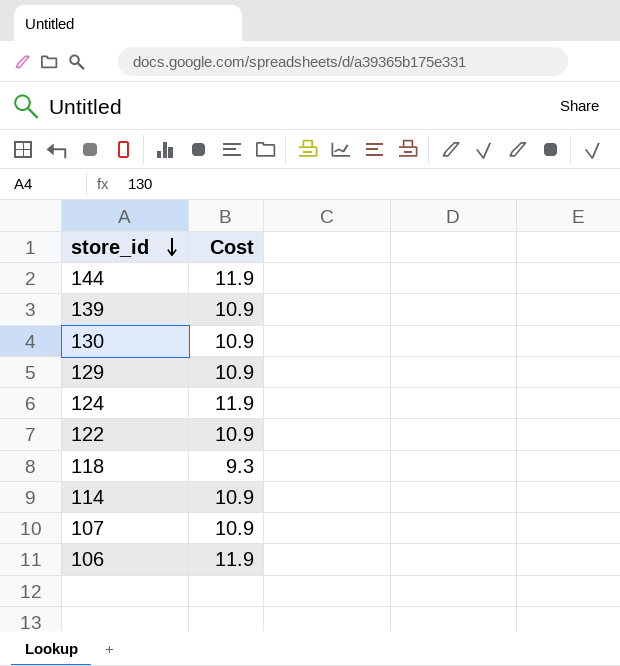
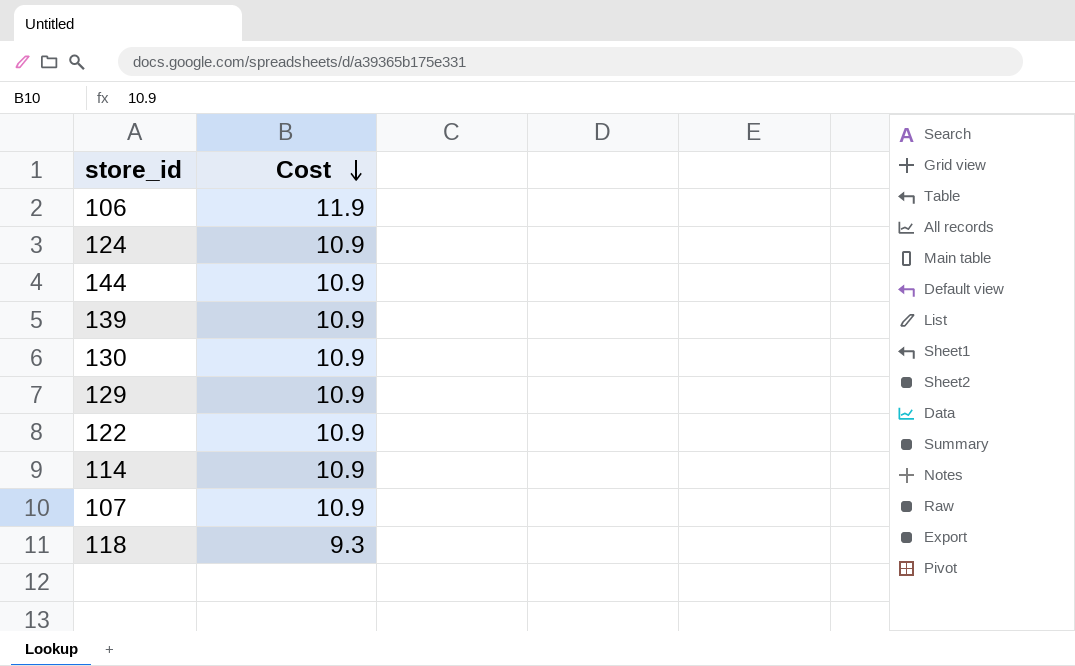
row order: store_id descending -> Cost descending
124 | Cost: 11.9 -> 10.9
144 | Cost: 11.9 -> 10.9

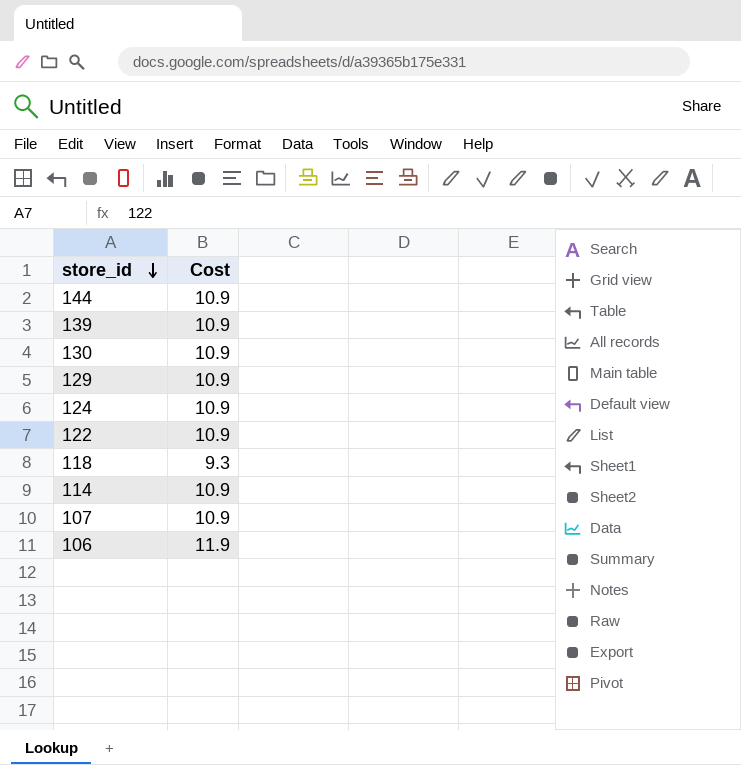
row order: Cost descending -> store_id descending

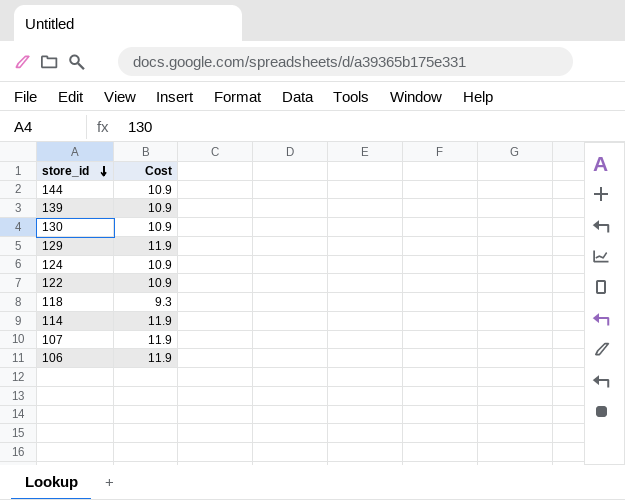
129 | Cost: 10.9 -> 11.9
114 | Cost: 10.9 -> 11.9
107 | Cost: 10.9 -> 11.9

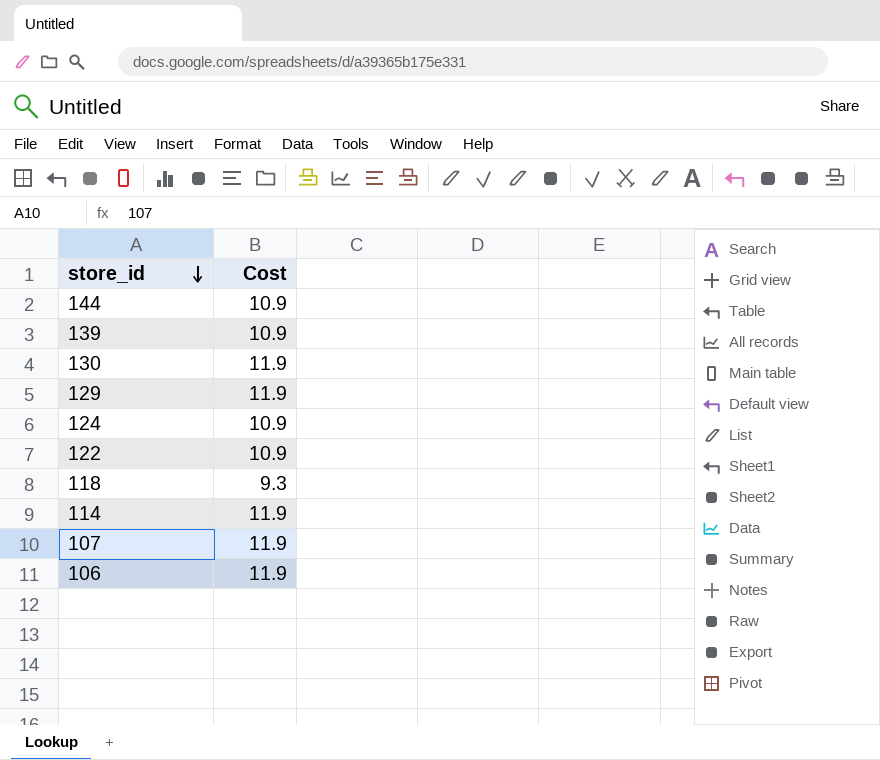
130 | Cost: 10.9 -> 11.9

